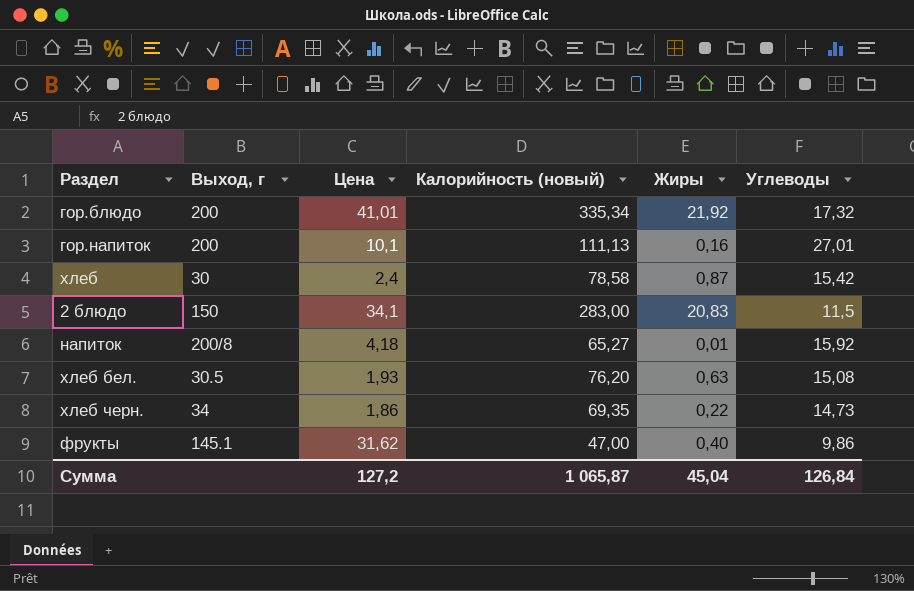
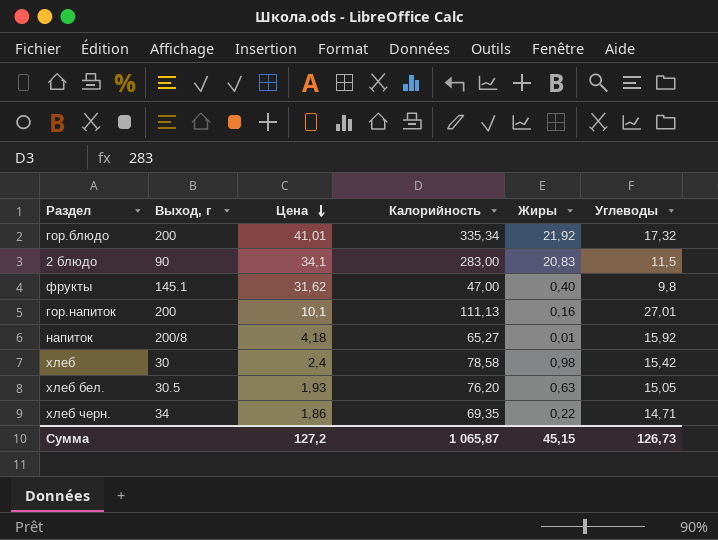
row order: none -> Цена descending
column name: Калорийность (новый) -> Калорийность
2 блюдо | Выход, г: 150 -> 90
фрукты | Углеводы: 9,86 -> 9,8
хлеб | Жиры: 0,87 -> 0,98
хлеб бел. | Углеводы: 15,08 -> 15,05
хлеб черн. | Углеводы: 14,73 -> 14,71
Сумма | Жиры: 45,04 -> 45,15
Сумма | Углеводы: 126,84 -> 126,73

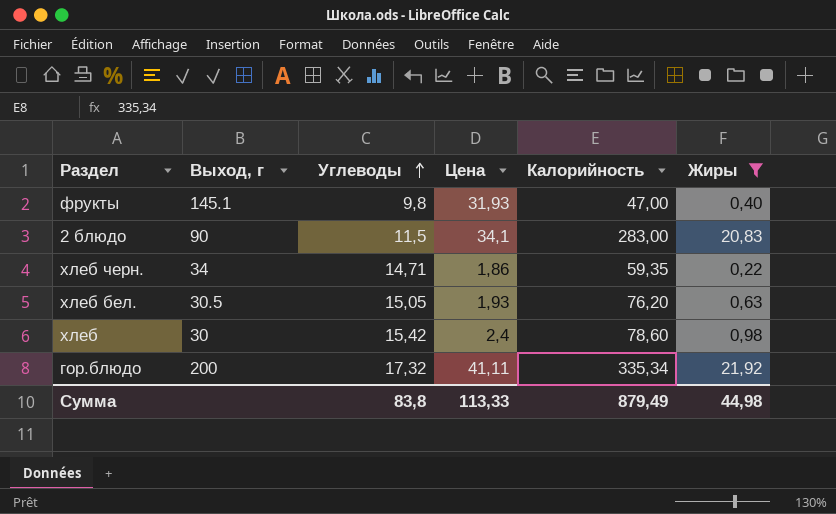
filter: none -> Жиры >= 0,22
row order: Цена descending -> Углеводы ascending
column Углеводы | position: 6 -> 3
фрукты | Цена: 31,62 -> 31,93
хлеб черн. | Калорийность: 69,35 -> 59,35
хлеб | Калорийность: 78,58 -> 78,60
гор.блюдо | Цена: 41,01 -> 41,11
Сумма | Углеводы: 126,73 -> 83,8
Сумма | Цена: 127,2 -> 113,33
Сумма | Калорийность: 1 065,87 -> 879,49
Сумма | Жиры: 45,15 -> 44,98

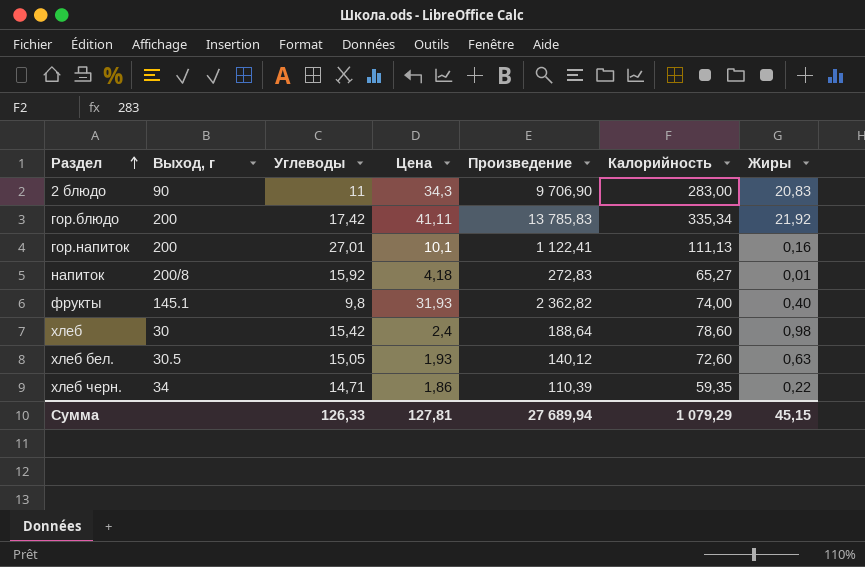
filter: Жиры >= 0,22 -> none
row order: Углеводы ascending -> Раздел ascending
column Произведение | formula: none -> [Цена] * [Калорийность]
2 блюдо | Углеводы: 11,5 -> 11
2 блюдо | Цена: 34,1 -> 34,3
гор.блюдо | Углеводы: 17,32 -> 17,42
фрукты | Калорийность: 47,00 -> 74,00
хлеб бел. | Калорийность: 76,20 -> 72,60
Сумма | Углеводы: 83,8 -> 126,33
Сумма | Цена: 113,33 -> 127,81
Сумма | Калорийность: 879,49 -> 1 079,29
Сумма | Жиры: 44,98 -> 45,15

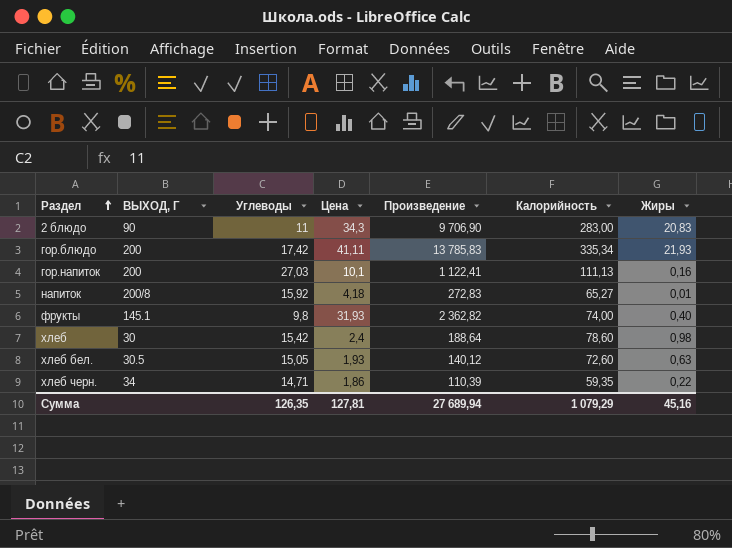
column name: Выход, г -> ВЫХОД, Г
гор.блюдо | Жиры: 21,92 -> 21,93
гор.напиток | Углеводы: 27,01 -> 27,03
Сумма | Углеводы: 126,33 -> 126,35
Сумма | Жиры: 45,15 -> 45,16

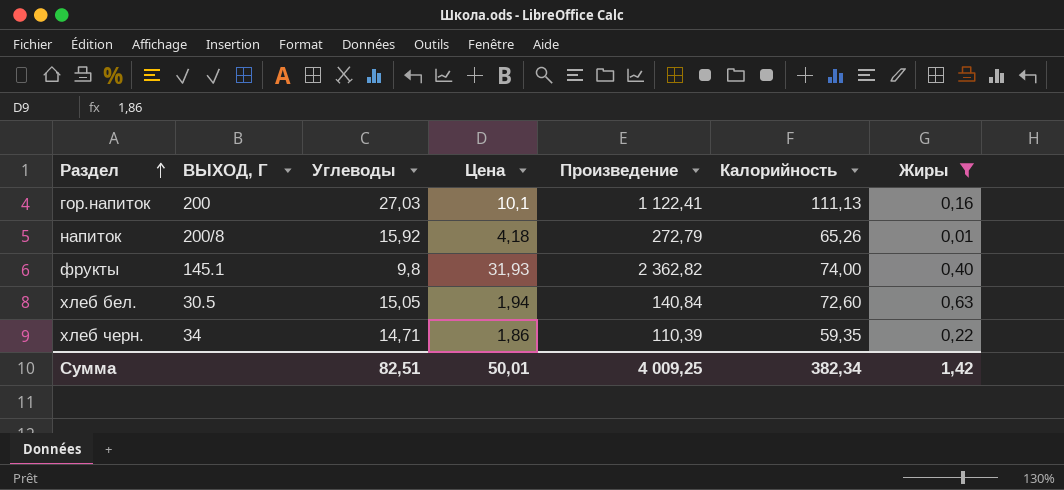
filter: none -> Жиры <= 0,63
напиток | Произведение: 272,83 -> 272,79
напиток | Калорийность: 65,27 -> 65,26
хлеб бел. | Цена: 1,93 -> 1,94
хлеб бел. | Произведение: 140,12 -> 140,84
Сумма | Углеводы: 126,35 -> 82,51
Сумма | Цена: 127,81 -> 50,01
Сумма | Произведение: 27 689,94 -> 4 009,25
Сумма | Калорийность: 1 079,29 -> 382,34
Сумма | Жиры: 45,16 -> 1,42

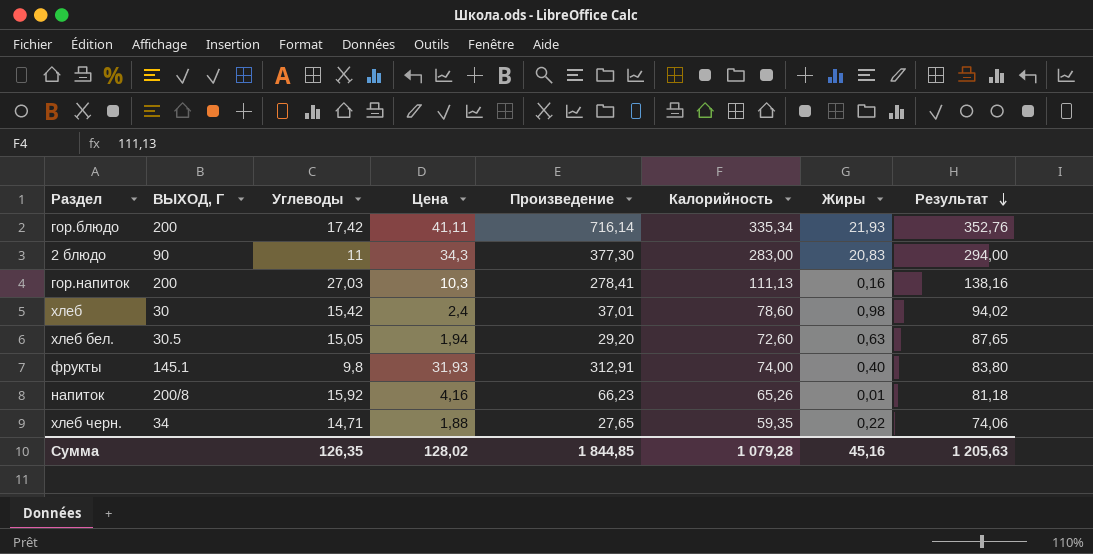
filter: Жиры <= 0,63 -> none
row order: Раздел ascending -> Результат descending
column Произведение | formula: [Цена] * [Калорийность] -> [Углеводы] * [Цена]
column Результат | formula: none -> [Углеводы] + [Калорийность]
гор.напиток | Цена: 10,1 -> 10,3
напиток | Цена: 4,18 -> 4,16
хлеб черн. | Цена: 1,86 -> 1,88
Сумма | Углеводы: 82,51 -> 126,35
Сумма | Цена: 50,01 -> 128,02
Сумма | Произведение: 4 009,25 -> 1 844,85
Сумма | Калорийность: 382,34 -> 1 079,28
Сумма | Жиры: 1,42 -> 45,16

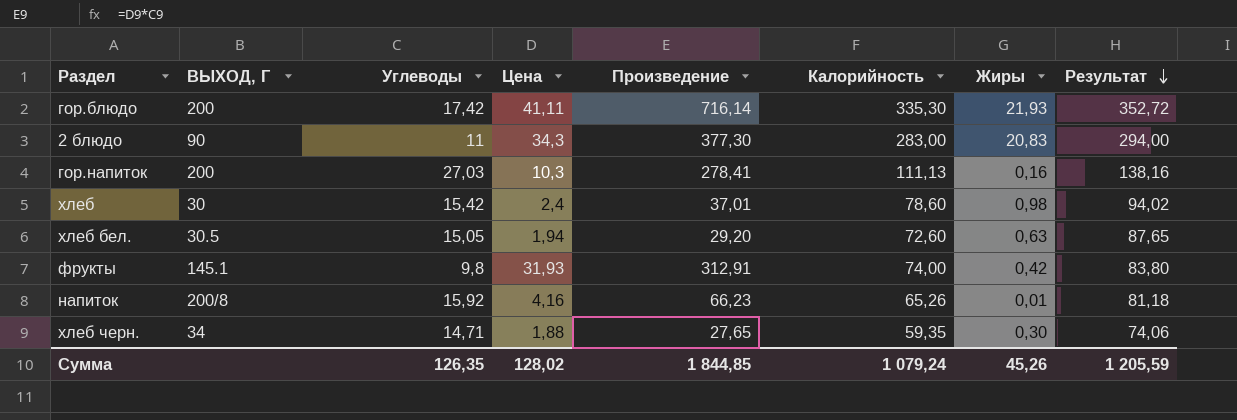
гор.блюдо | Калорийность: 335,34 -> 335,30
гор.блюдо | Результат: 352,76 -> 352,72
фрукты | Жиры: 0,40 -> 0,42
хлеб черн. | Жиры: 0,22 -> 0,30
Сумма | Калорийность: 1 079,28 -> 1 079,24
Сумма | Жиры: 45,16 -> 45,26
Сумма | Результат: 1 205,63 -> 1 205,59

